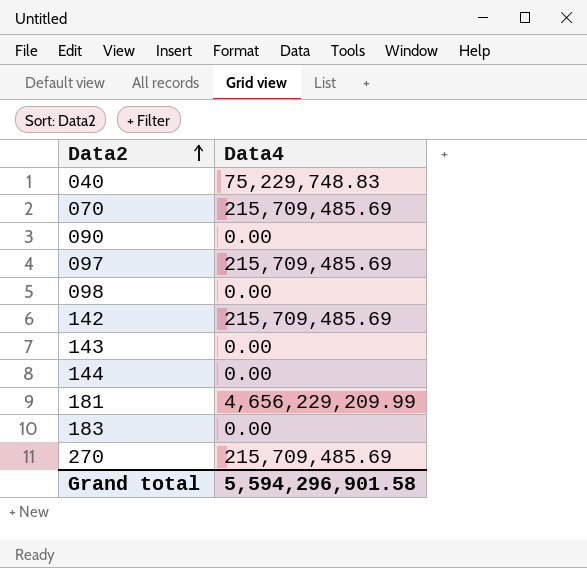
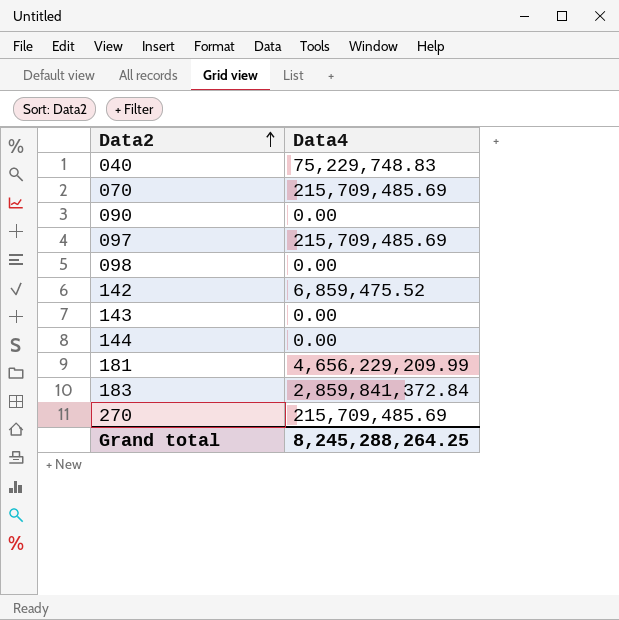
142 | Data4: 215,709,485.69 -> 6,859,475.52
183 | Data4: 0.00 -> 2,859,841,372.84
Grand total | Data4: 5,594,296,901.58 -> 8,245,288,264.25

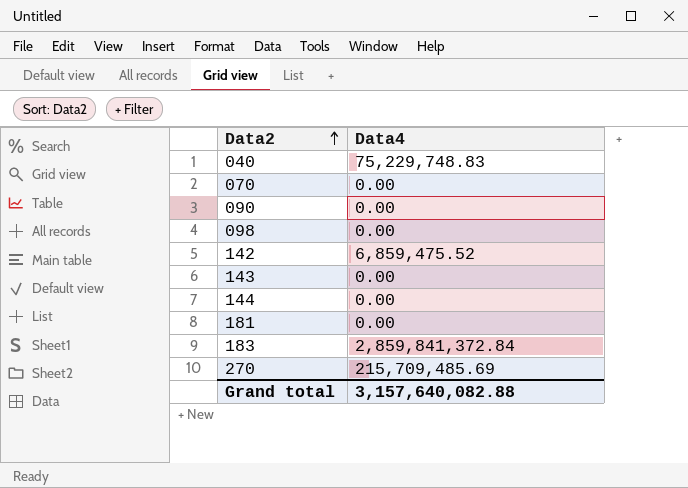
row 097: 215,709,485.69 -> none
070 | Data4: 215,709,485.69 -> 0.00
181 | Data4: 4,656,229,209.99 -> 0.00
Grand total | Data4: 8,245,288,264.25 -> 3,157,640,082.88

